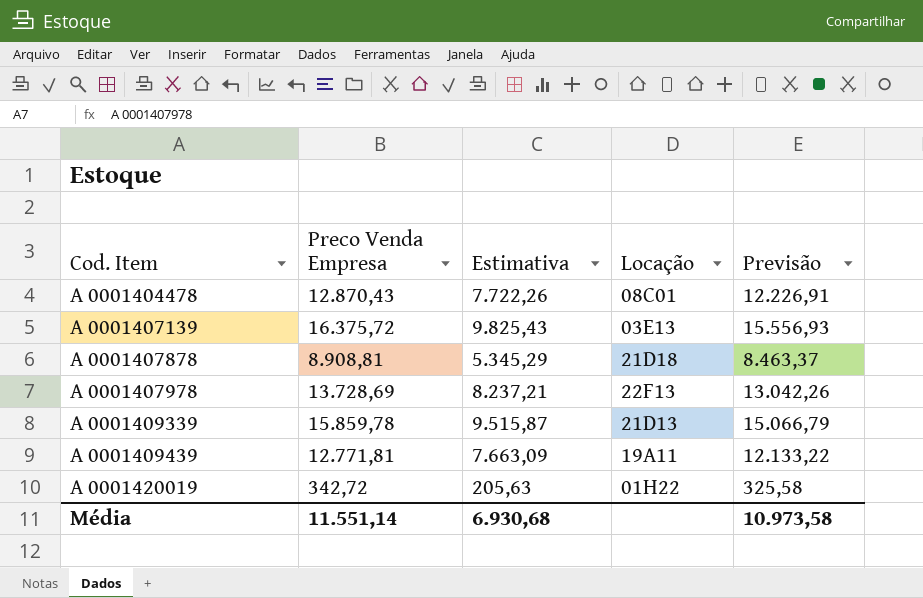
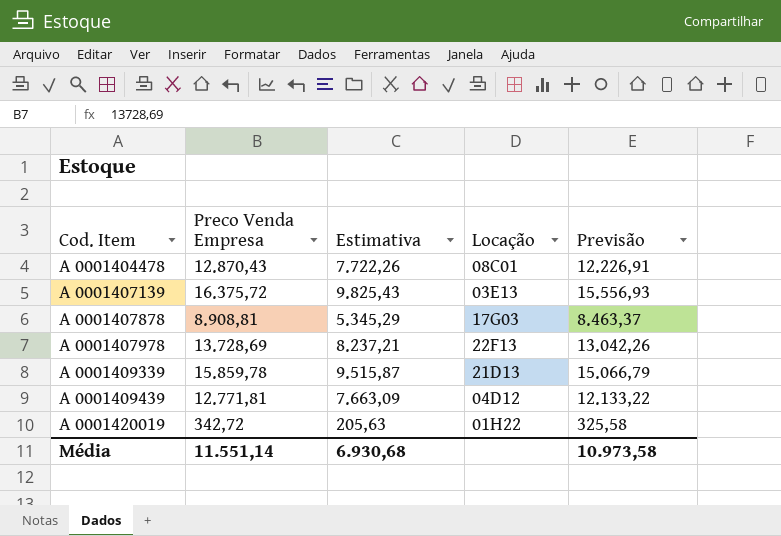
A 0001407878 | Locação: 21D18 -> 17G03
A 0001409439 | Locação: 19A11 -> 04D12

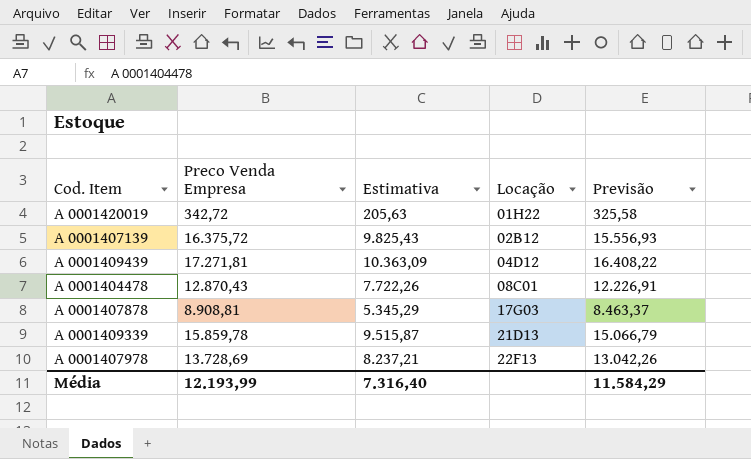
row order: Cod. Item ascending -> Locação ascending
A 0001407139 | Locação: 03E13 -> 02B12
A 0001409439 | Preco Venda Empresa: 12.771,81 -> 17.271,81
A 0001409439 | Estimativa: 7.663,09 -> 10.363,09
A 0001409439 | Previsão: 12.133,22 -> 16.408,22
Média | Preco Venda Empresa: 11.551,14 -> 12.193,99
Média | Estimativa: 6.930,68 -> 7.316,40
Média | Previsão: 10.973,58 -> 11.584,29

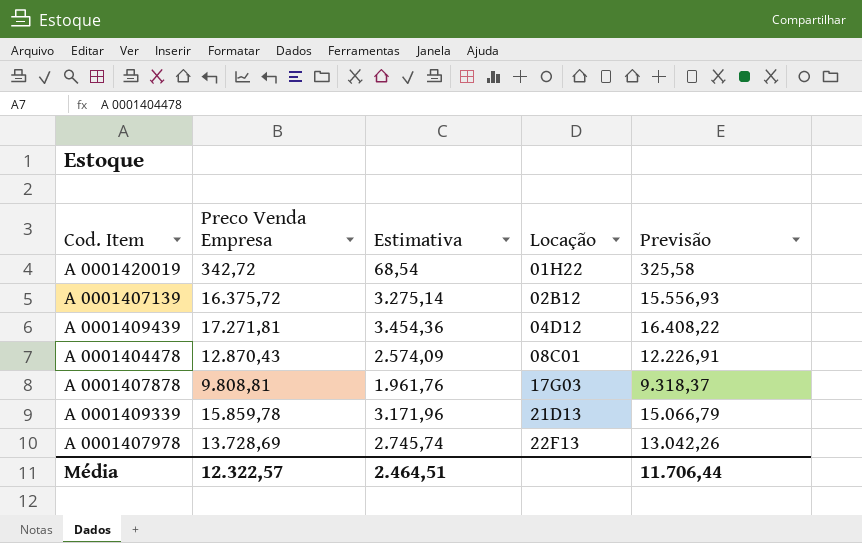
column Estimativa | formula: [Preco Venda Empresa] * 0,6 -> [Preco Venda Empresa] * 0,2
A 0001407878 | Preco Venda Empresa: 8.908,81 -> 9.808,81
A 0001407878 | Previsão: 8.463,37 -> 9.318,37
Média | Preco Venda Empresa: 12.193,99 -> 12.322,57
Média | Estimativa: 7.316,40 -> 2.464,51
Média | Previsão: 11.584,29 -> 11.706,44

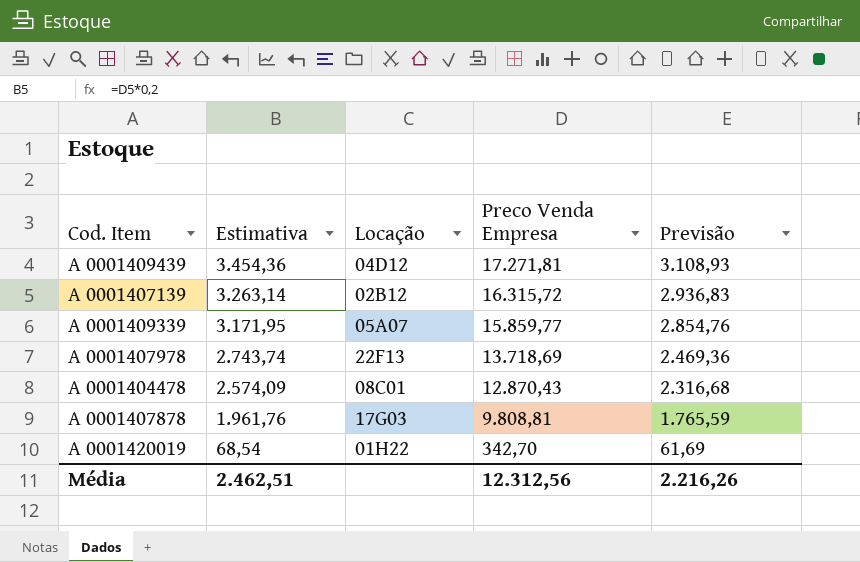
row order: Locação ascending -> Estimativa descending
column Preco Venda Empresa | position: 2 -> 4
column Previsão | formula: [Preco Venda Empresa] * 0,95 -> [Preco Venda Empresa] * 0,18
A 0001407139 | Estimativa: 3.275,14 -> 3.263,14
A 0001407139 | Preco Venda Empresa: 16.375,72 -> 16.315,72
A 0001409339 | Estimativa: 3.171,96 -> 3.171,95
A 0001409339 | Locação: 21D13 -> 05A07
A 0001409339 | Preco Venda Empresa: 15.859,78 -> 15.859,77
A 0001407978 | Estimativa: 2.745,74 -> 2.743,74
A 0001407978 | Preco Venda Empresa: 13.728,69 -> 13.718,69
A 0001420019 | Preco Venda Empresa: 342,72 -> 342,70
Média | Estimativa: 2.464,51 -> 2.462,51
Média | Preco Venda Empresa: 12.322,57 -> 12.312,56
Média | Previsão: 11.706,44 -> 2.216,26

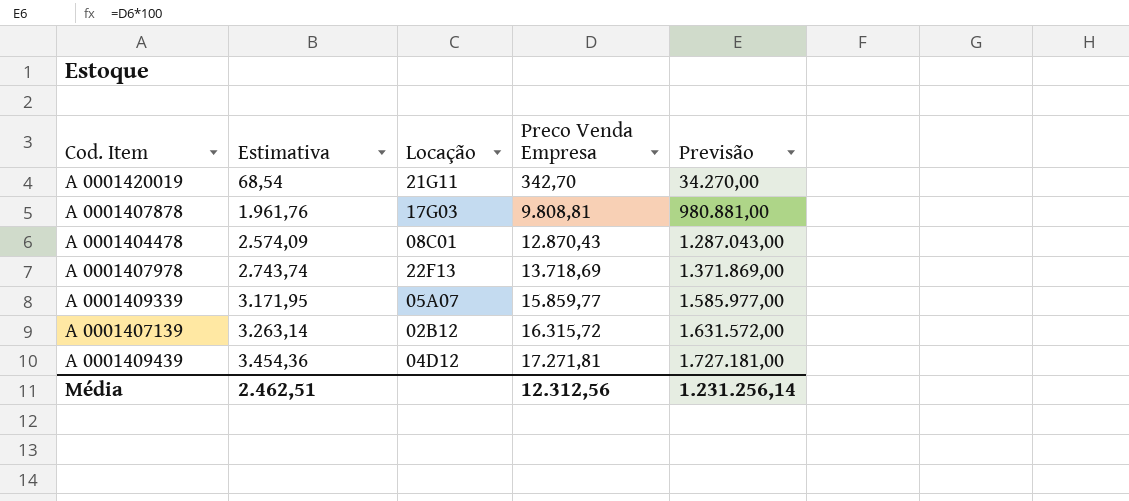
row order: Estimativa descending -> Estimativa ascending
column Previsão | formula: [Preco Venda Empresa] * 0,18 -> [Preco Venda Empresa] * 100
A 0001420019 | Locação: 01H22 -> 21G11
Média | Previsão: 2.216,26 -> 1.231.256,14

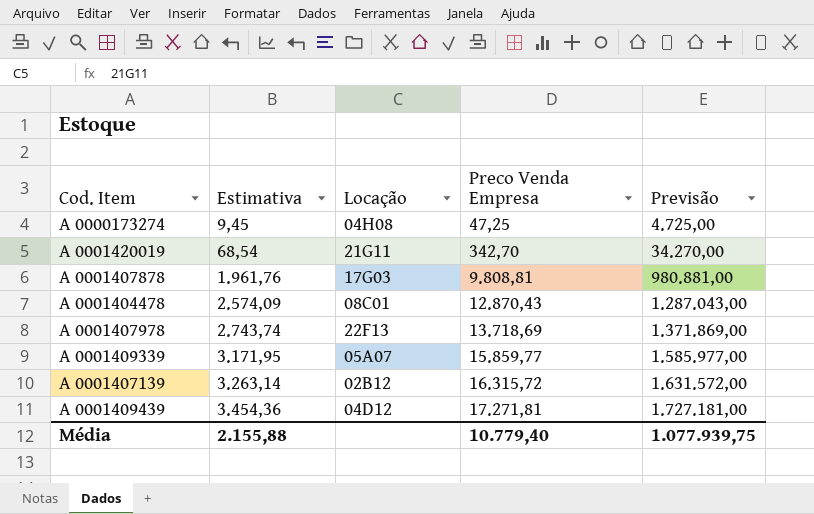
row A 0000173274: none -> 9,45 | 04H08 | 47,25 | 4.725,00
Média | Estimativa: 2.462,51 -> 2.155,88
Média | Preco Venda Empresa: 12.312,56 -> 10.779,40
Média | Previsão: 1.231.256,14 -> 1.077.939,75

